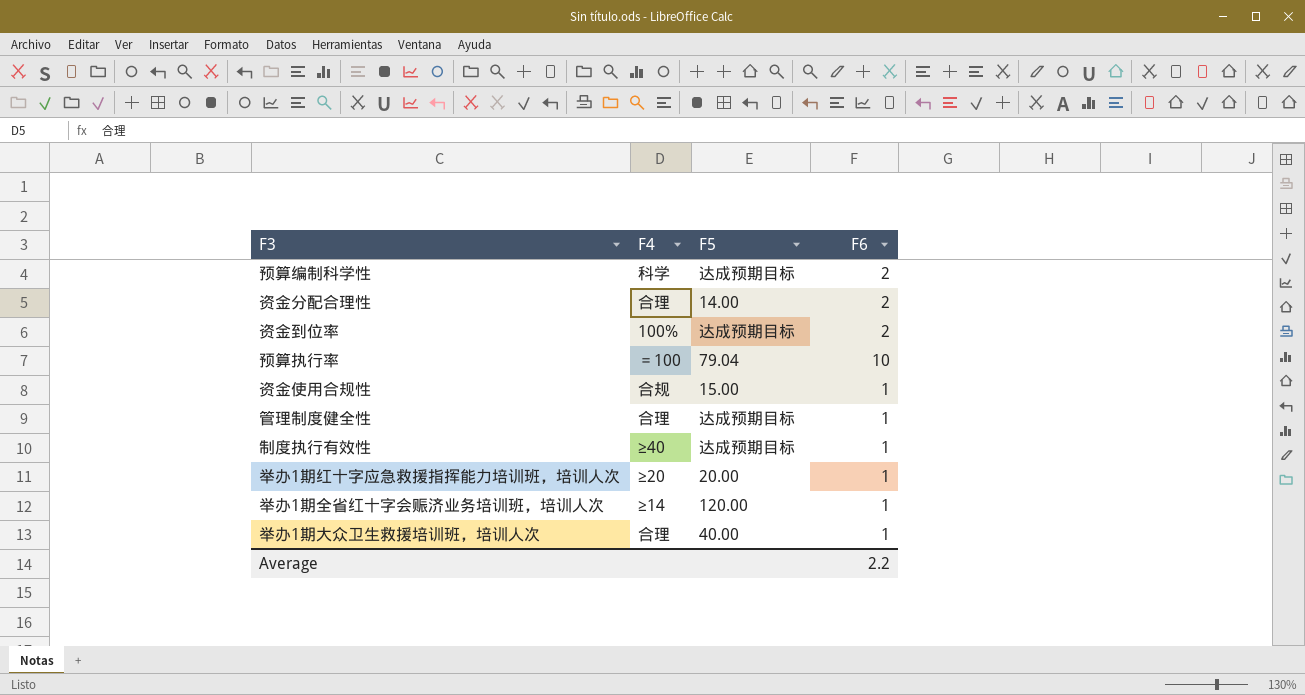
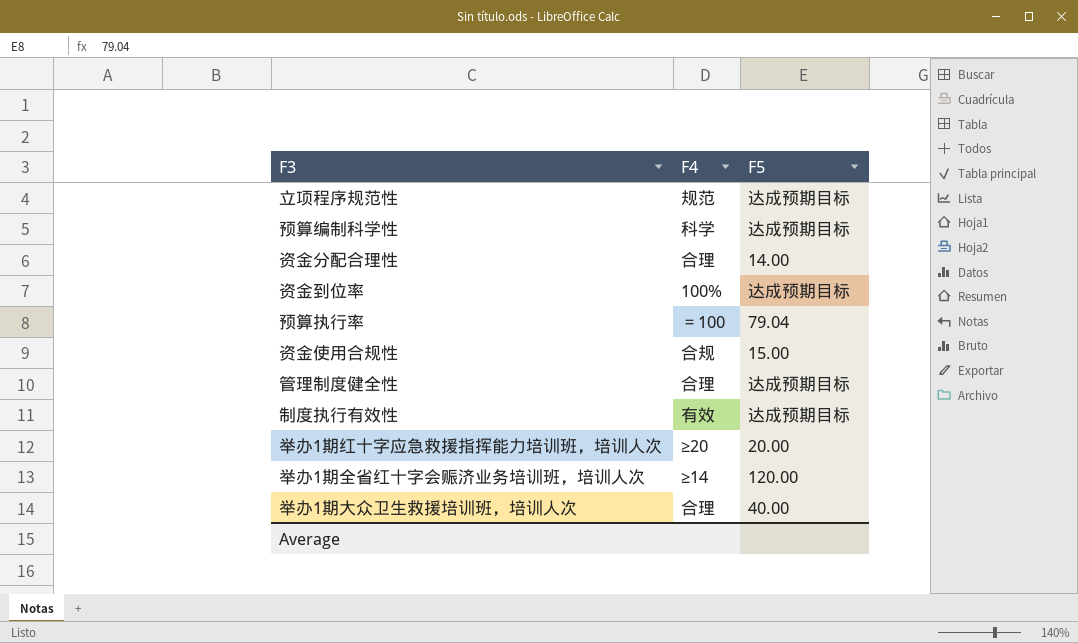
column F6 | position: 4 -> none
row 立项程序规范性: none -> 规范 | 达成预期目标
制度执行有效性 | F4: ≥40 -> 有效

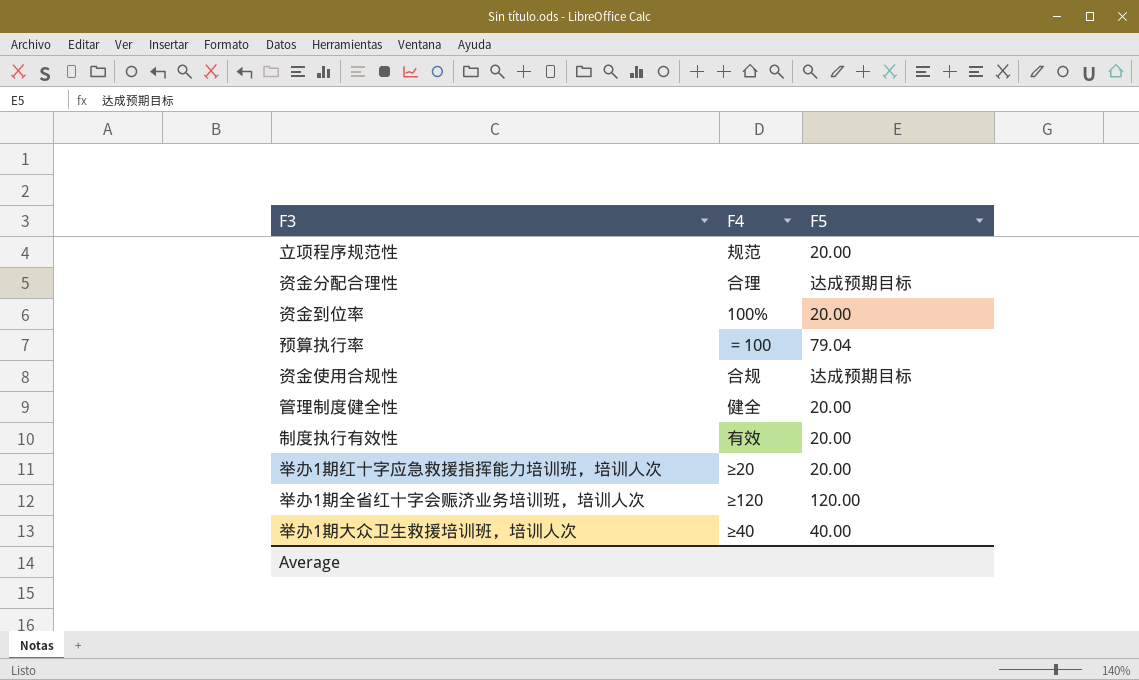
row 预算编制科学性: 科学 | 达成预期目标 -> none
立项程序规范性 | F5: 达成预期目标 -> 20.00
资金分配合理性 | F5: 14.00 -> 达成预期目标
资金到位率 | F5: 达成预期目标 -> 20.00
资金使用合规性 | F5: 15.00 -> 达成预期目标
管理制度健全性 | F4: 合理 -> 健全
管理制度健全性 | F5: 达成预期目标 -> 20.00
制度执行有效性 | F5: 达成预期目标 -> 20.00
举办1期全省红十字会赈济业务培训班，培训人次 | F4: ≥14 -> ≥120
举办1期大众卫生救援培训班，培训人次 | F4: 合理 -> ≥40

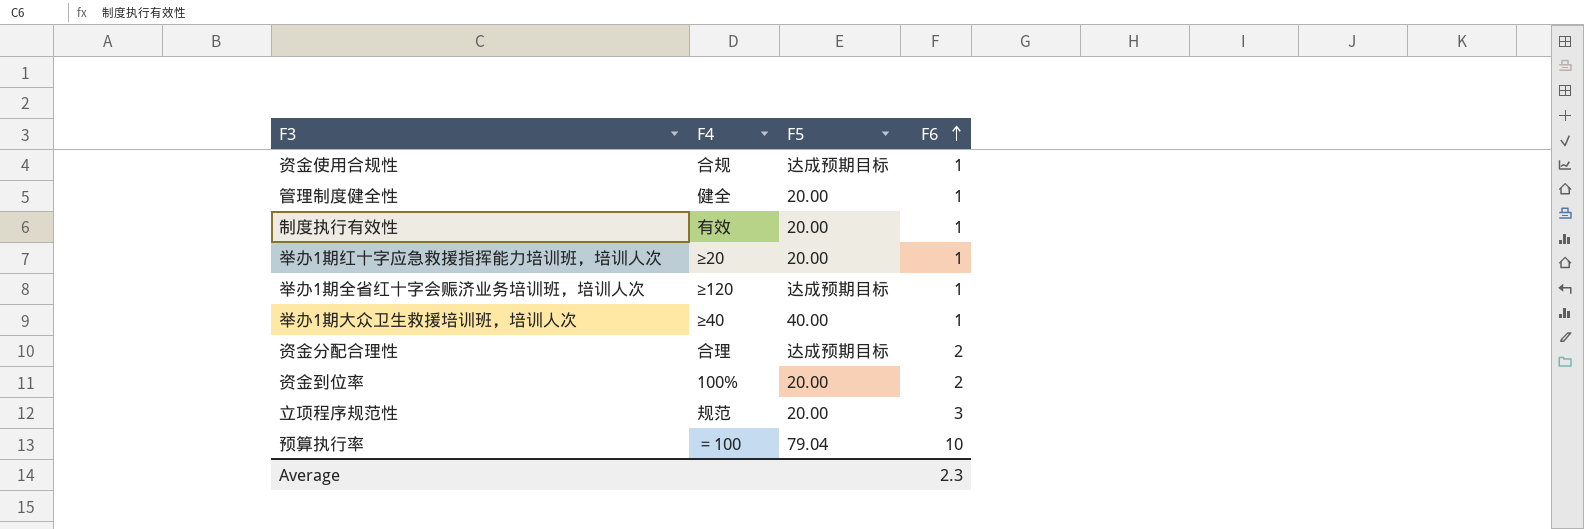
row order: none -> F6 ascending
column F6 | position: none -> 4
举办1期全省红十字会赈济业务培训班，培训人次 | F5: 120.00 -> 达成预期目标

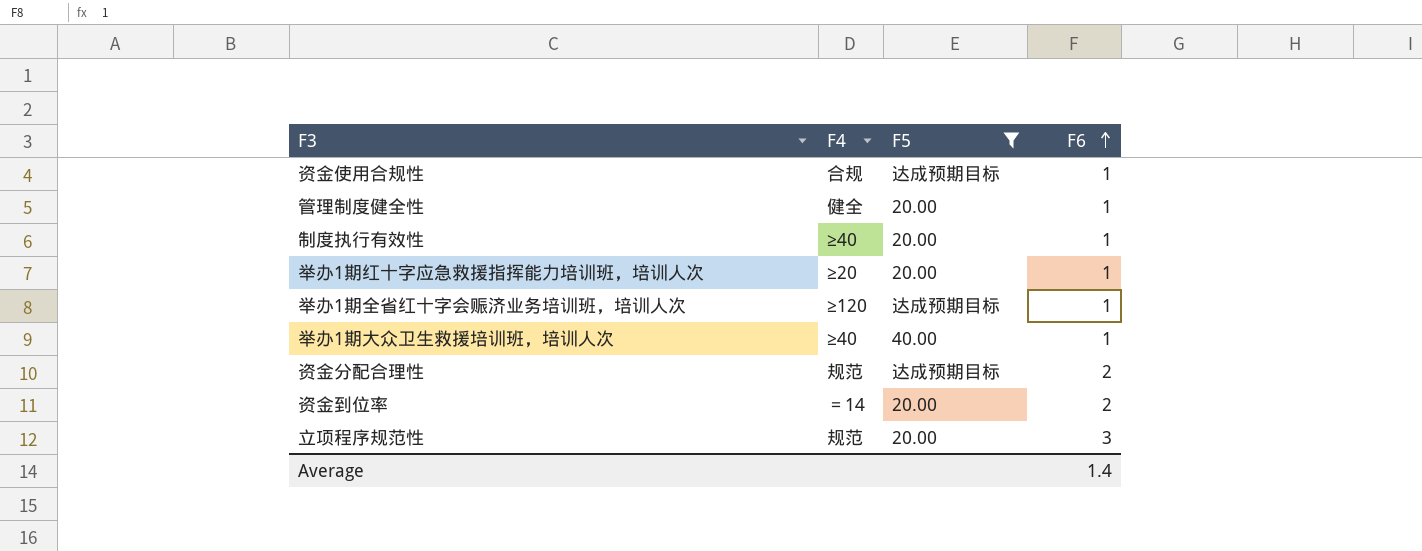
filter: none -> F5 != 79.04
制度执行有效性 | F4: 有效 -> ≥40
资金分配合理性 | F4: 合理 -> 规范
资金到位率 | F4: 100% -> ＝14
Average | F6: 2.3 -> 1.4

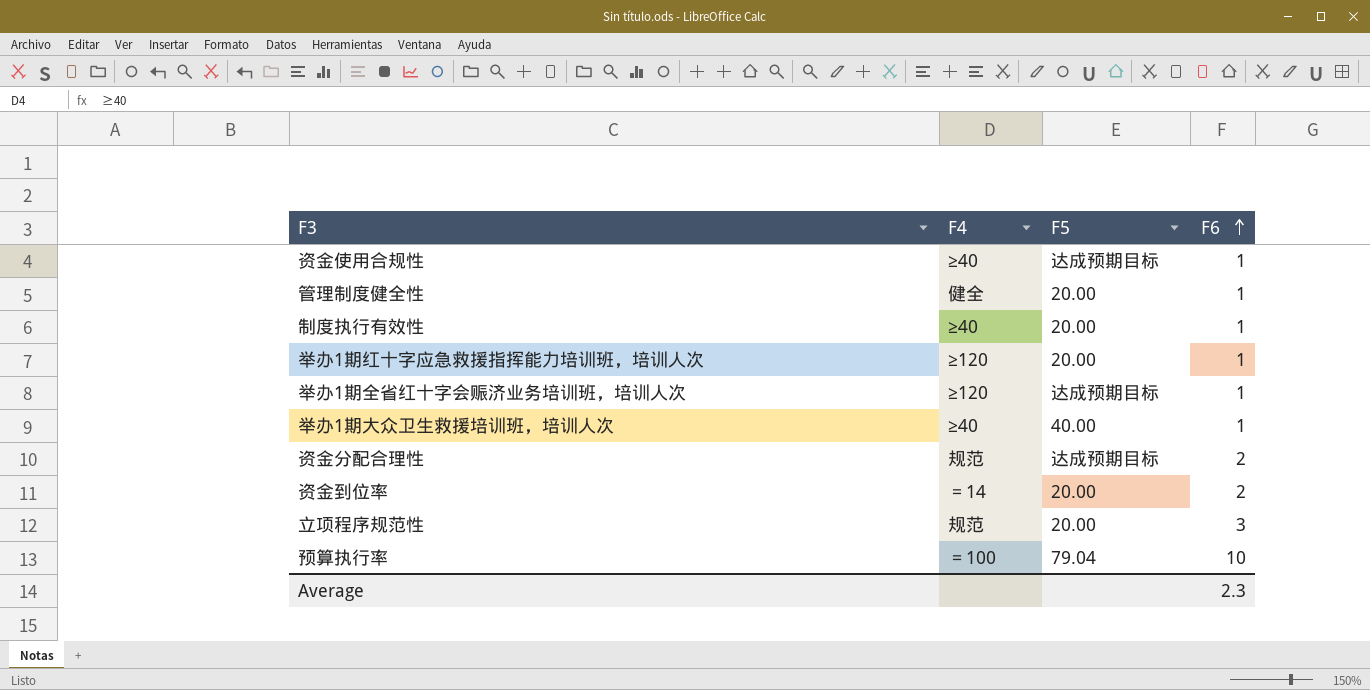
filter: F5 != 79.04 -> none
资金使用合规性 | F4: 合规 -> ≥40
举办1期红十字应急救援指挥能力培训班，培训人次 | F4: ≥20 -> ≥120
Average | F6: 1.4 -> 2.3

